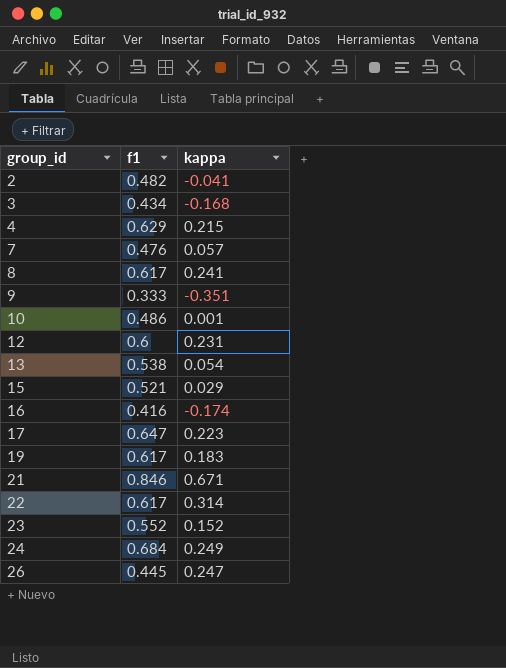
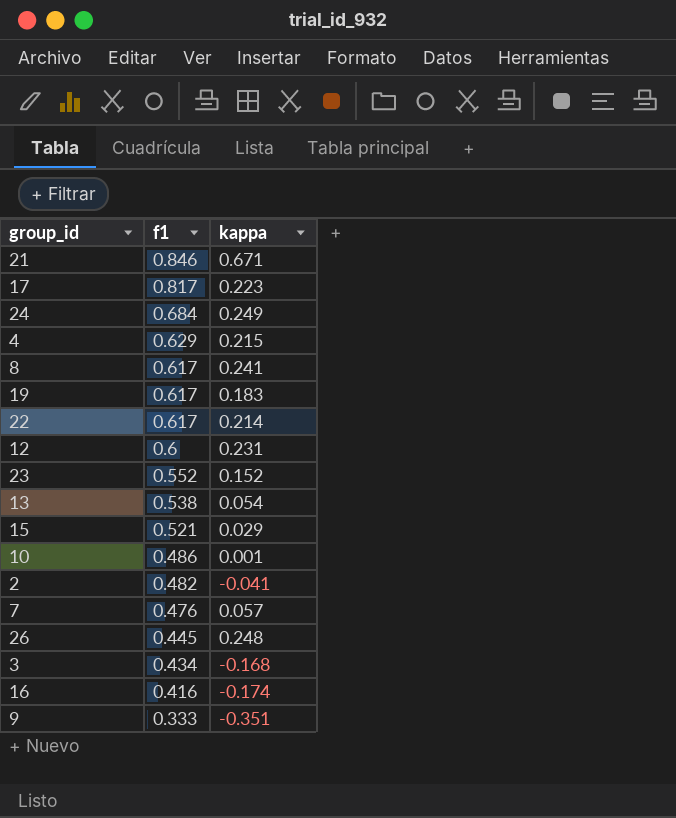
row order: group_id ascending -> f1 descending
17 | f1: 0.647 -> 0.817
22 | kappa: 0.314 -> 0.214
26 | kappa: 0.247 -> 0.248

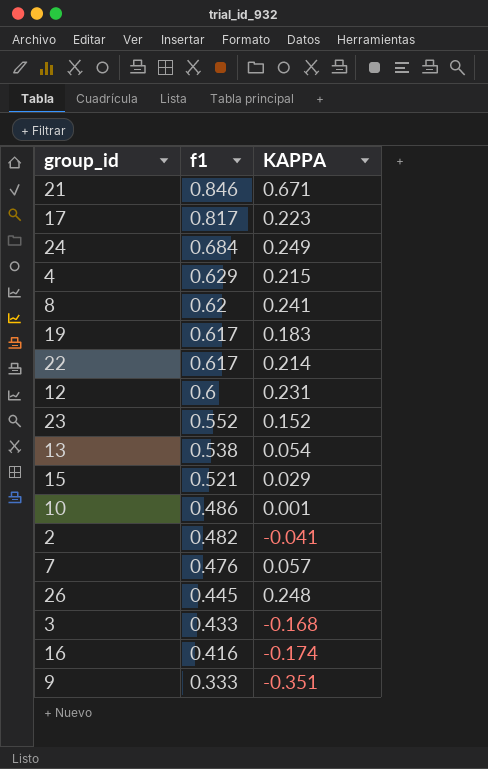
column name: kappa -> KAPPA
8 | f1: 0.617 -> 0.62
3 | f1: 0.434 -> 0.433

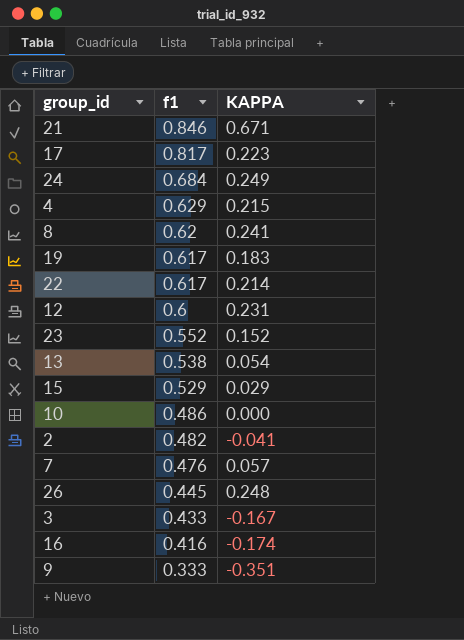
15 | f1: 0.521 -> 0.529
10 | KAPPA: 0.001 -> 0.000
3 | KAPPA: -0.168 -> -0.167

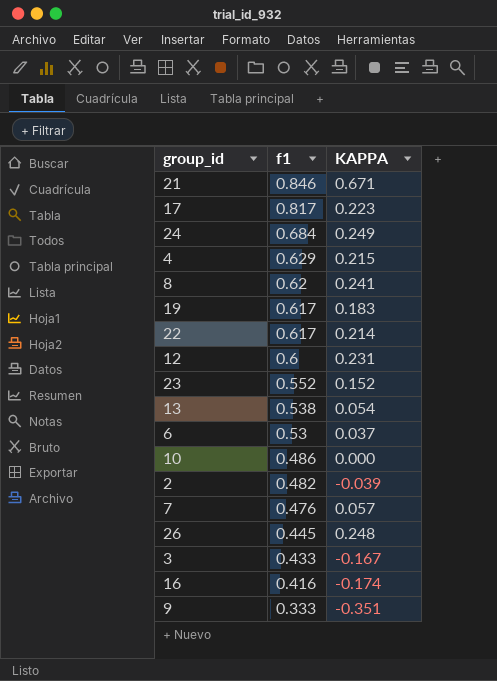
row 15: 0.529 | 0.029 -> none
row 6: none -> 0.53 | 0.037
2 | KAPPA: -0.041 -> -0.039

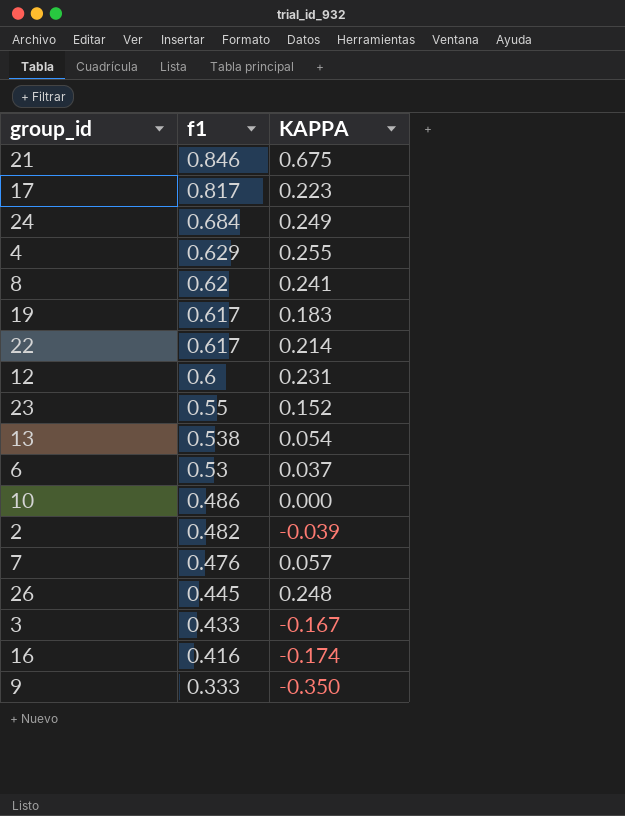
21 | KAPPA: 0.671 -> 0.675
4 | KAPPA: 0.215 -> 0.255
23 | f1: 0.552 -> 0.55
9 | KAPPA: -0.351 -> -0.350

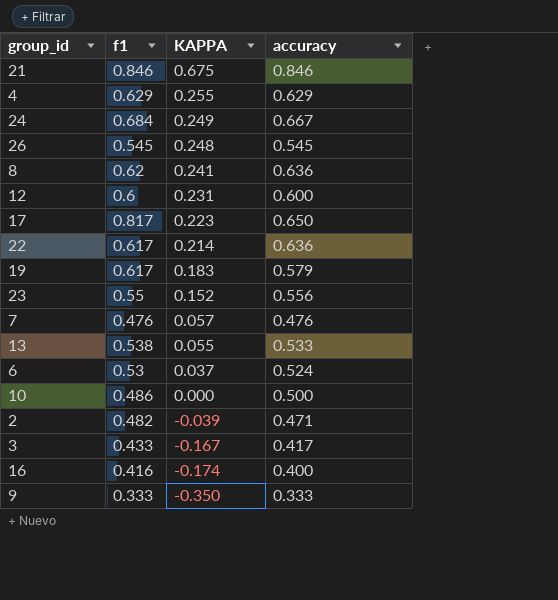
row order: f1 descending -> KAPPA descending
column accuracy | position: none -> 4
26 | f1: 0.445 -> 0.545
13 | KAPPA: 0.054 -> 0.055

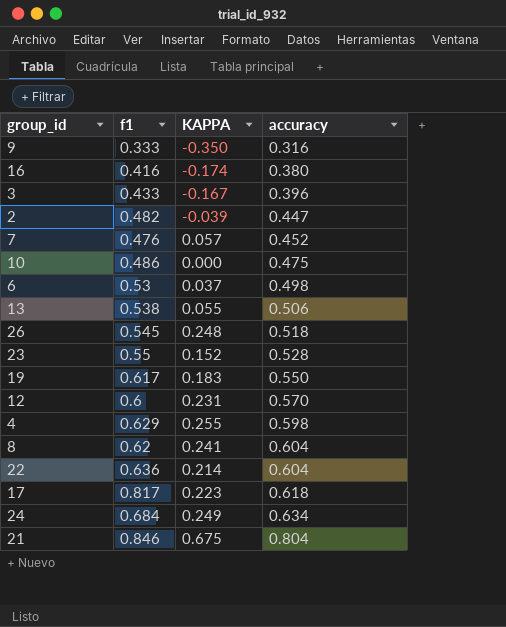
row order: KAPPA descending -> accuracy ascending
9 | accuracy: 0.333 -> 0.316
16 | accuracy: 0.400 -> 0.380
3 | accuracy: 0.417 -> 0.396
2 | accuracy: 0.471 -> 0.447
7 | accuracy: 0.476 -> 0.452
10 | accuracy: 0.500 -> 0.475
6 | accuracy: 0.524 -> 0.498
13 | accuracy: 0.533 -> 0.506
26 | accuracy: 0.545 -> 0.518
23 | accuracy: 0.556 -> 0.528
19 | accuracy: 0.579 -> 0.550
12 | accuracy: 0.600 -> 0.570
4 | accuracy: 0.629 -> 0.598
8 | accuracy: 0.636 -> 0.604
22 | f1: 0.617 -> 0.636
22 | accuracy: 0.636 -> 0.604
17 | accuracy: 0.650 -> 0.618
24 | accuracy: 0.667 -> 0.634
21 | accuracy: 0.846 -> 0.804

